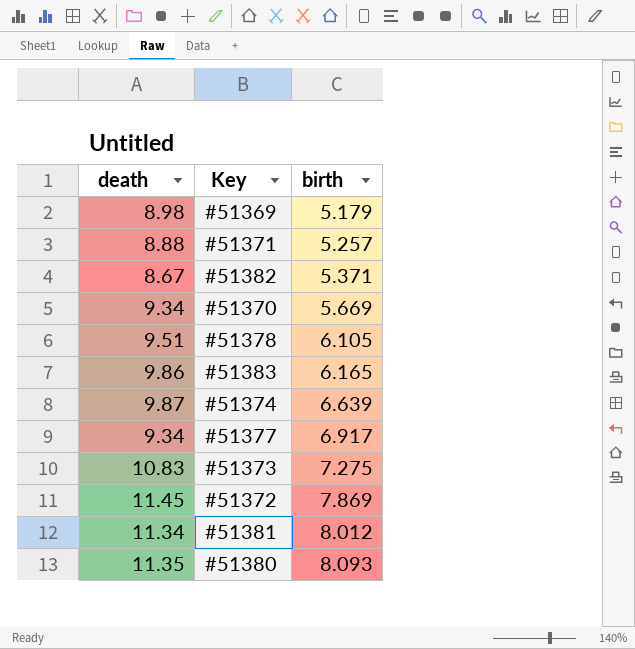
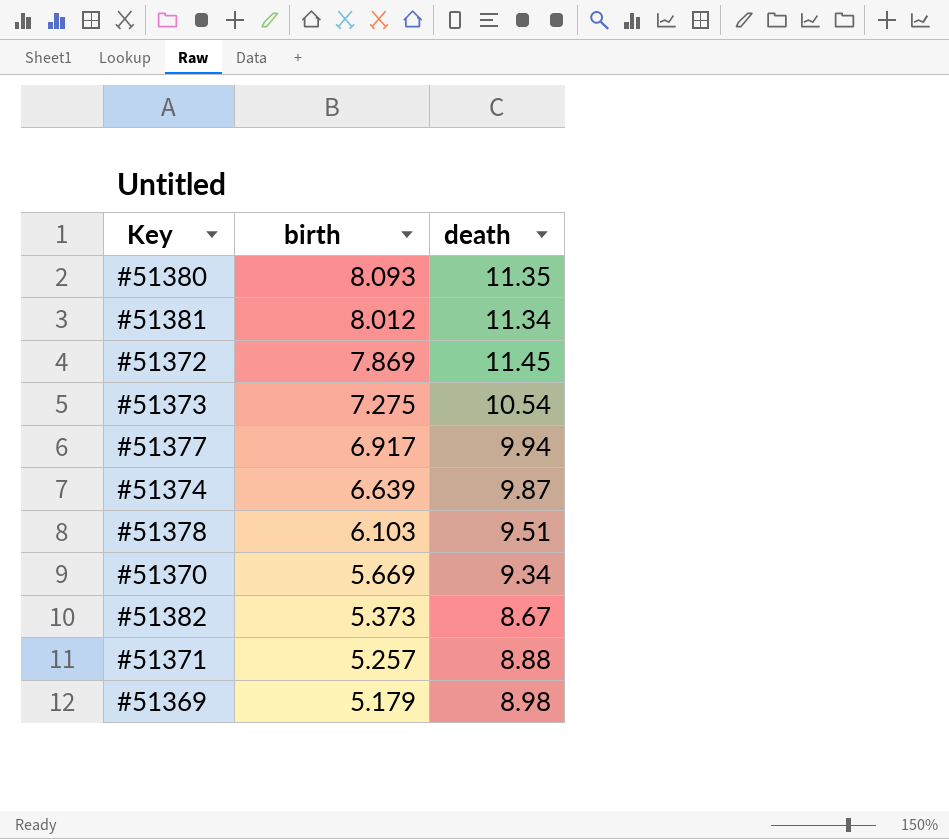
row order: birth ascending -> birth descending
column death | position: 1 -> 3
row #51383: 9.86 | 6.165 -> none
#51373 | death: 10.83 -> 10.54
#51377 | death: 9.34 -> 9.94
#51378 | birth: 6.105 -> 6.103
#51382 | birth: 5.371 -> 5.373

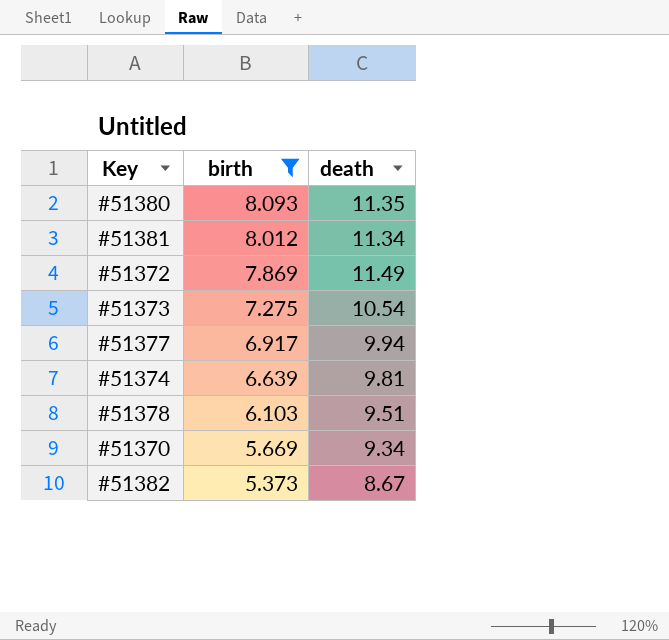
filter: none -> birth >= 5.373
#51372 | death: 11.45 -> 11.49
#51374 | death: 9.87 -> 9.81

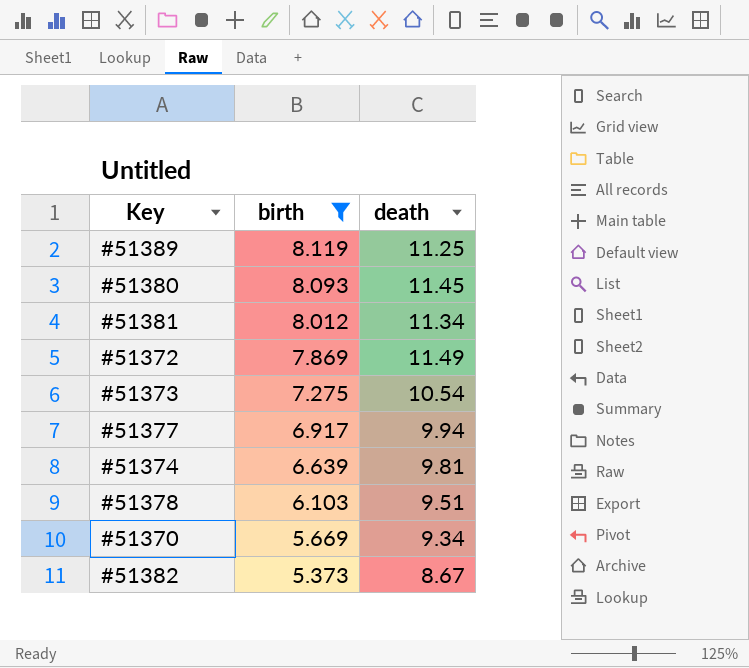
row #51389: none -> 8.119 | 11.25
#51380 | death: 11.35 -> 11.45

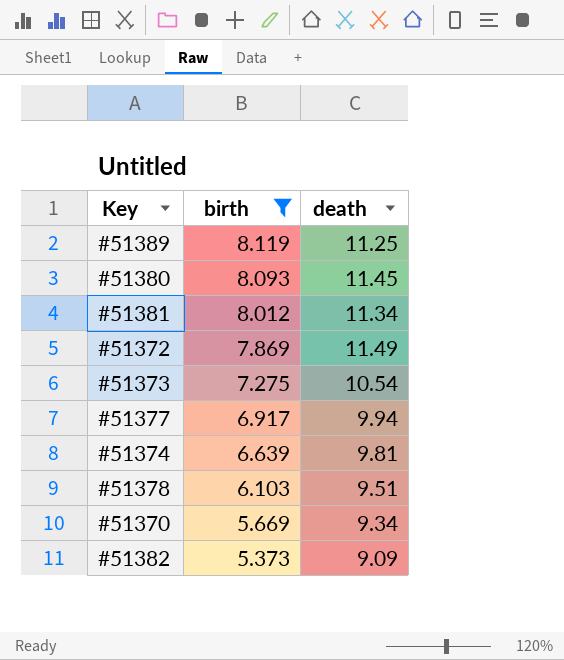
#51382 | death: 8.67 -> 9.09

